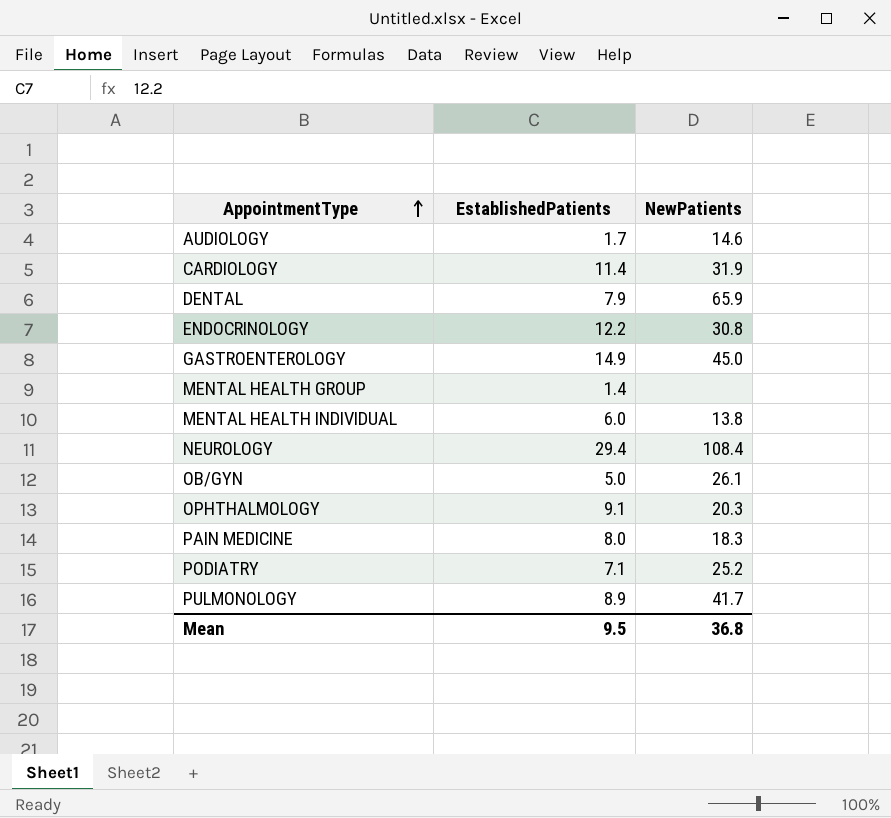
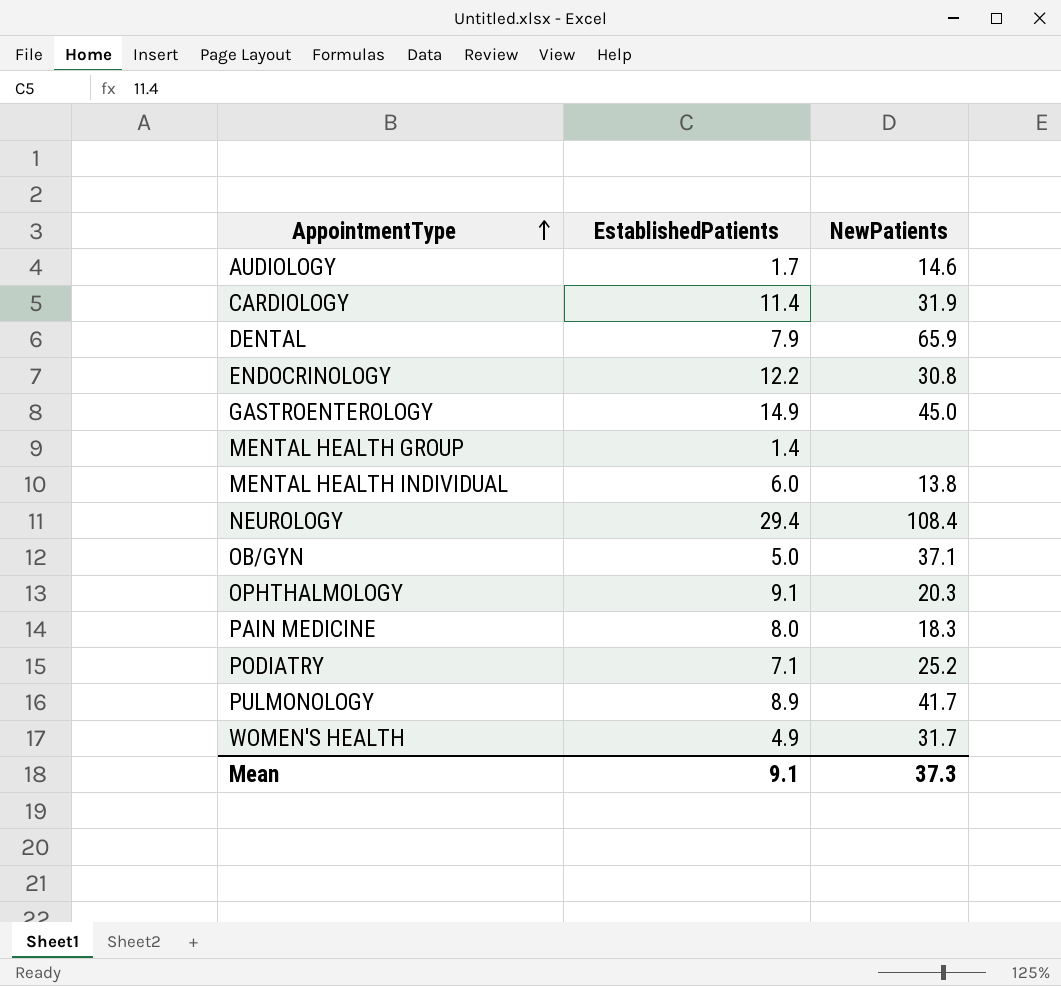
OB/GYN | NewPatients: 26.1 -> 37.1
row WOMEN'S HEALTH: none -> 4.9 | 31.7
Mean | EstablishedPatients: 9.5 -> 9.1
Mean | NewPatients: 36.8 -> 37.3

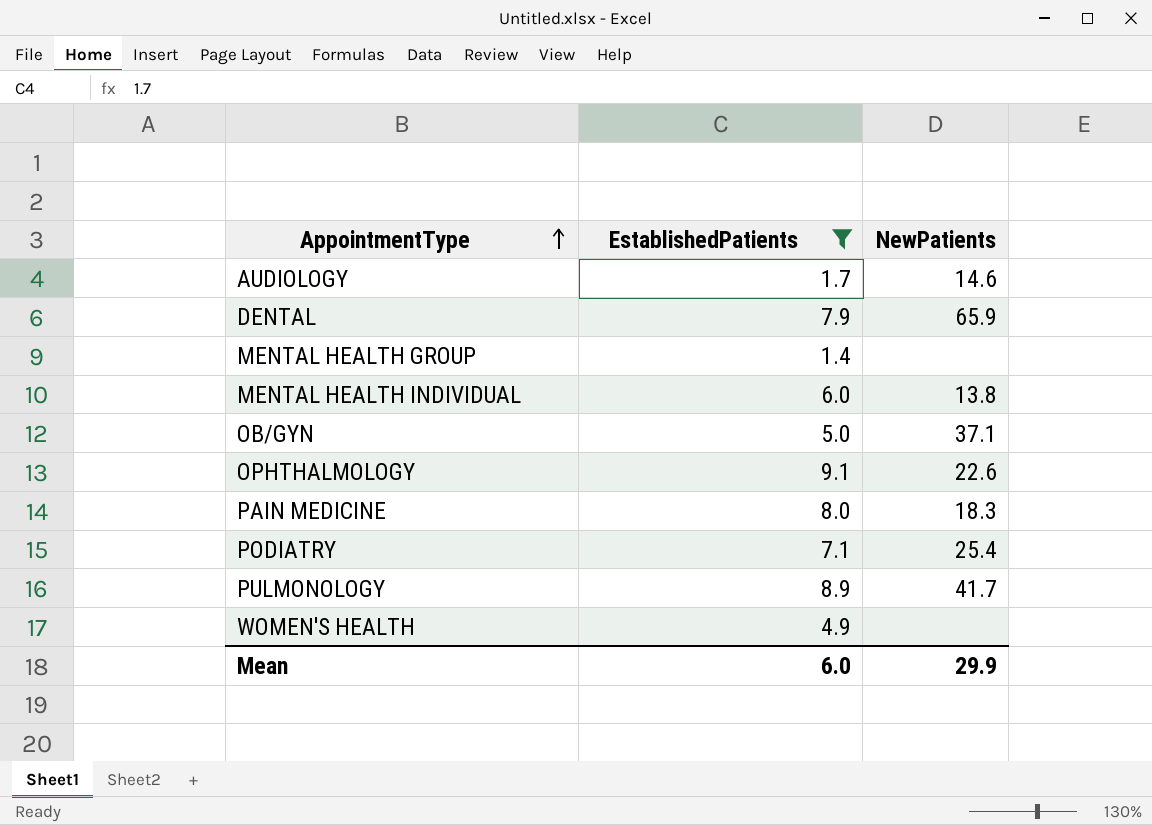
filter: none -> EstablishedPatients <= 9.1
OPHTHALMOLOGY | NewPatients: 20.3 -> 22.6
PODIATRY | NewPatients: 25.2 -> 25.4
WOMEN'S HEALTH | NewPatients: 31.7 -> none
Mean | EstablishedPatients: 9.1 -> 6.0
Mean | NewPatients: 37.3 -> 29.9

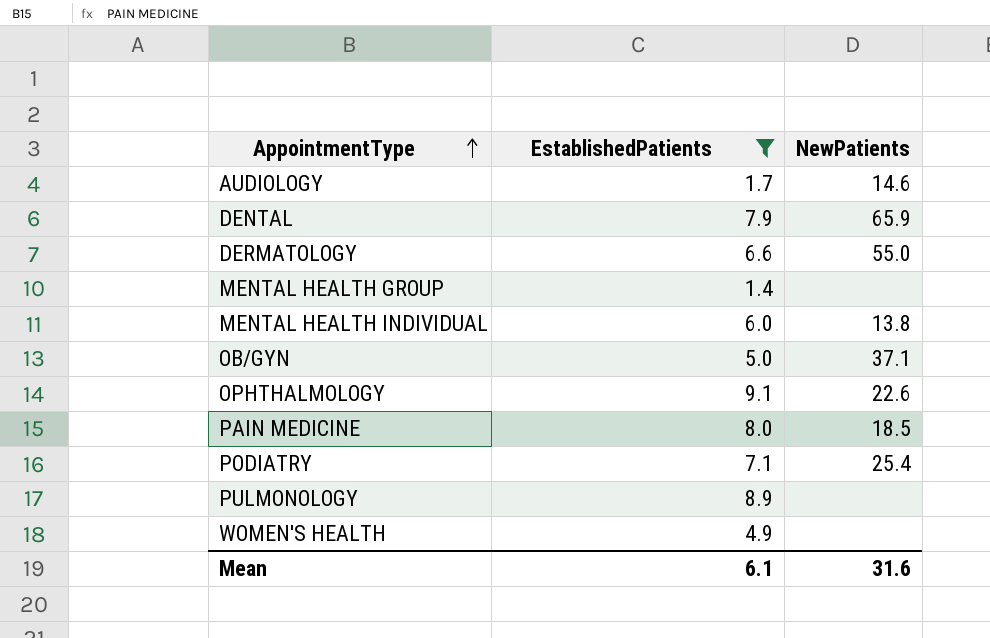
row DERMATOLOGY: none -> 6.6 | 55.0
PAIN MEDICINE | NewPatients: 18.3 -> 18.5
PULMONOLOGY | NewPatients: 41.7 -> none
Mean | EstablishedPatients: 6.0 -> 6.1
Mean | NewPatients: 29.9 -> 31.6

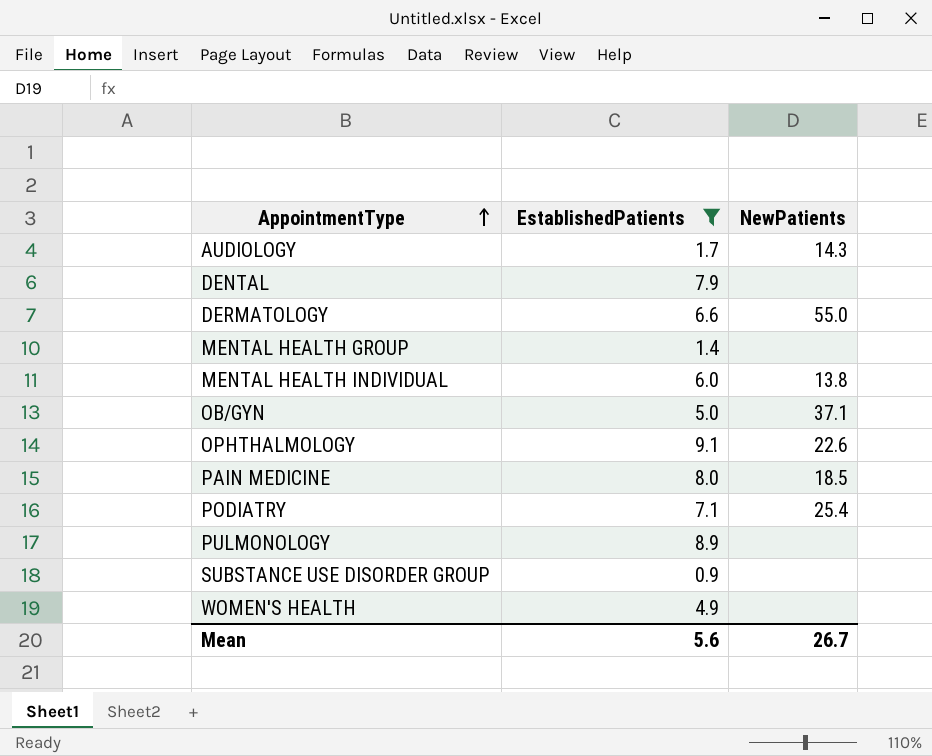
AUDIOLOGY | NewPatients: 14.6 -> 14.3
DENTAL | NewPatients: 65.9 -> none
row SUBSTANCE USE DISORDER GROUP: none -> 0.9 | none
Mean | EstablishedPatients: 6.1 -> 5.6
Mean | NewPatients: 31.6 -> 26.7

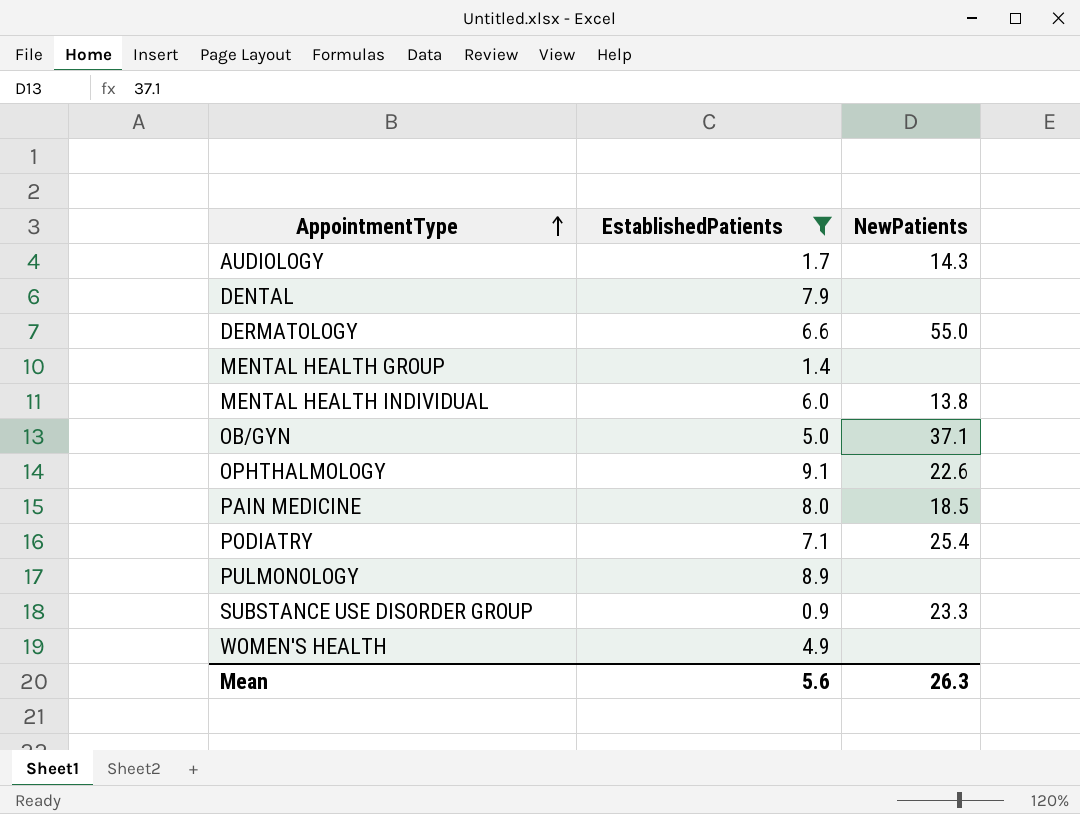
SUBSTANCE USE DISORDER GROUP | NewPatients: none -> 23.3
Mean | NewPatients: 26.7 -> 26.3

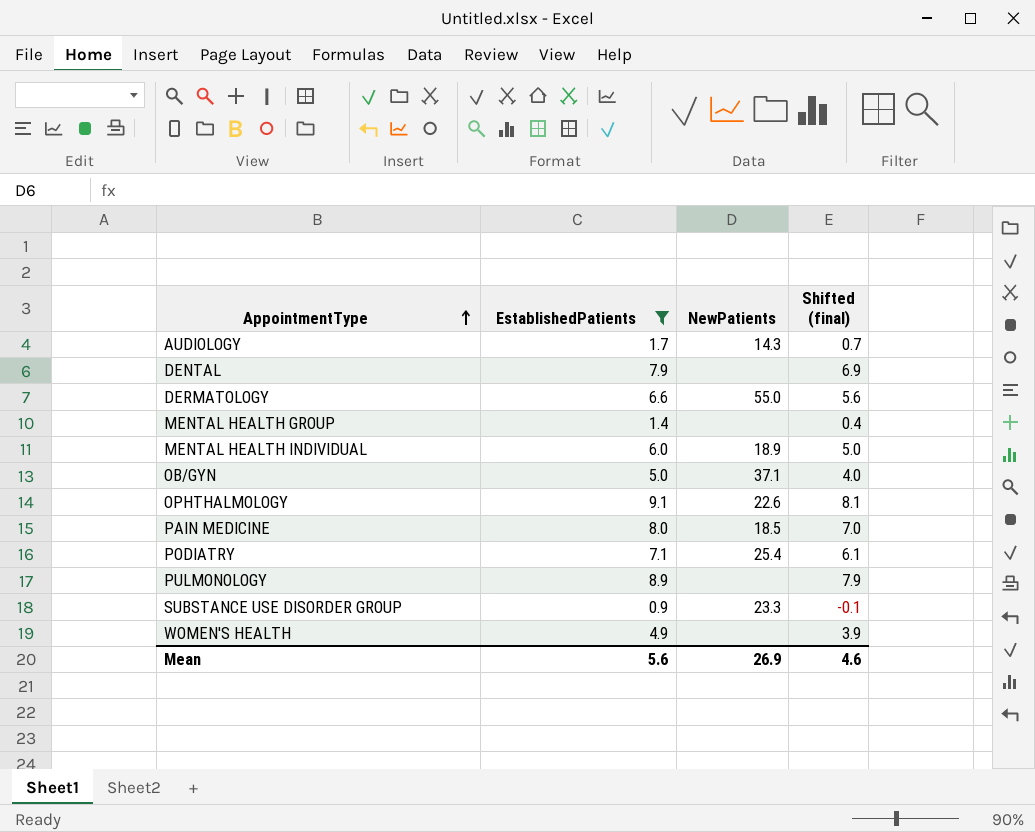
column Shifted (final) | formula: none -> [EstablishedPatients] - 1
MENTAL HEALTH INDIVIDUAL | NewPatients: 13.8 -> 18.9
Mean | NewPatients: 26.3 -> 26.9

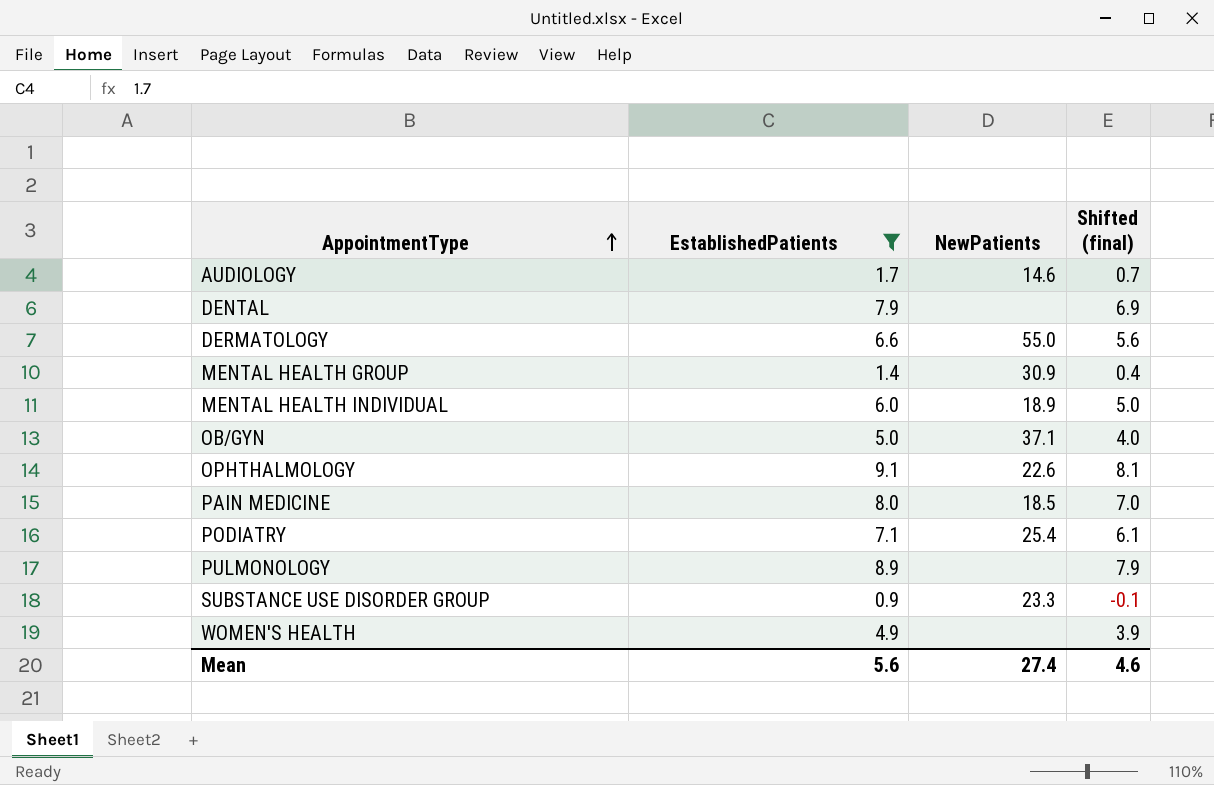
AUDIOLOGY | NewPatients: 14.3 -> 14.6
MENTAL HEALTH GROUP | NewPatients: none -> 30.9
Mean | NewPatients: 26.9 -> 27.4

